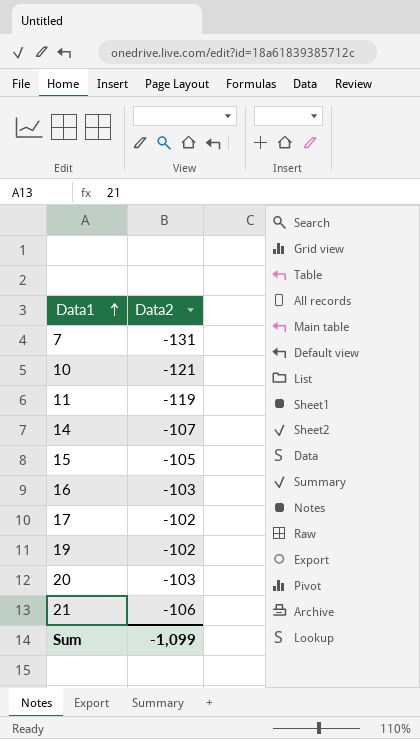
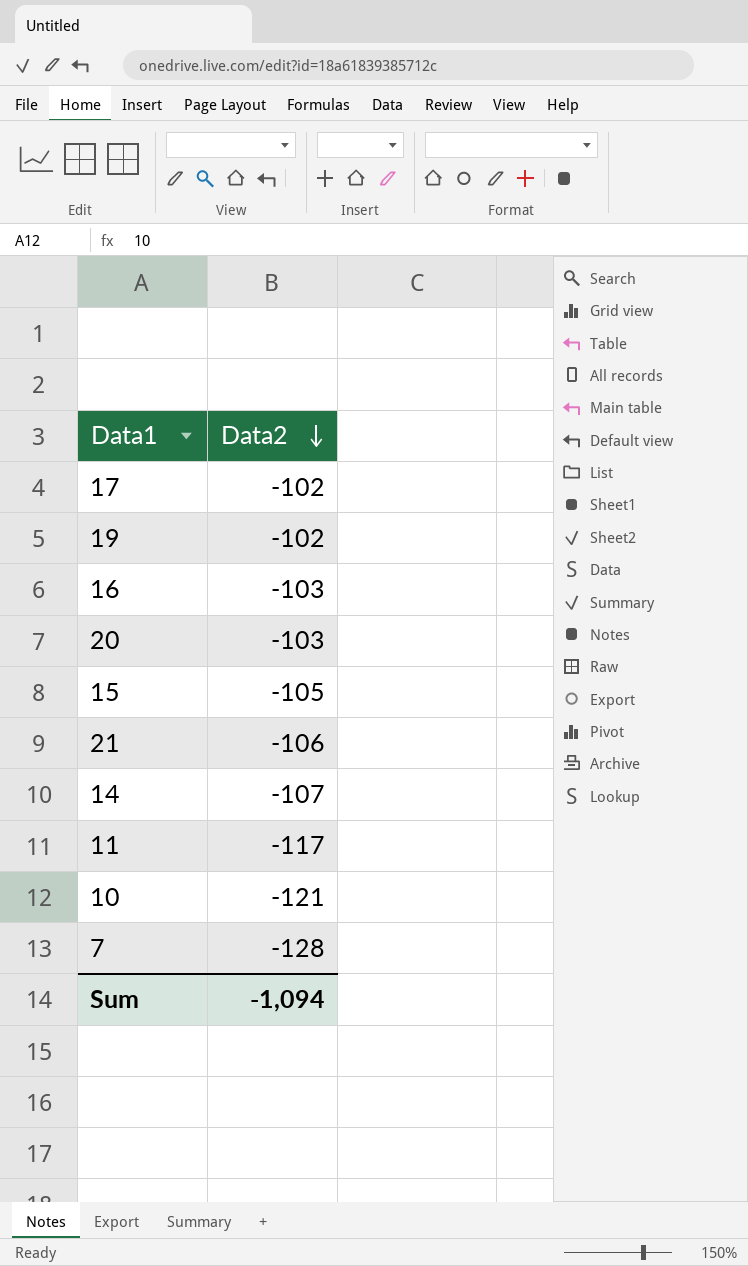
row order: Data1 ascending -> Data2 descending
11 | Data2: -119 -> -117
7 | Data2: -131 -> -128
Sum | Data2: -1,099 -> -1,094

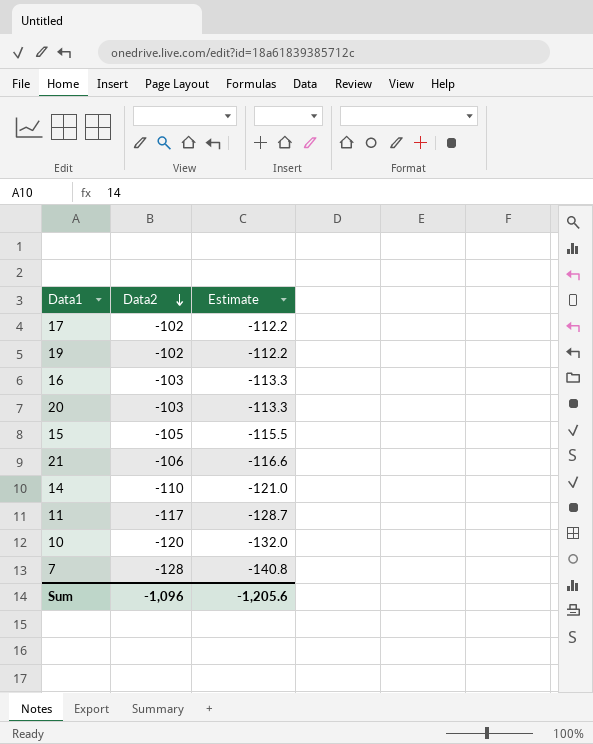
column Estimate | formula: none -> [Data2] * 1.1
14 | Data2: -107 -> -110
10 | Data2: -121 -> -120
Sum | Data2: -1,094 -> -1,096

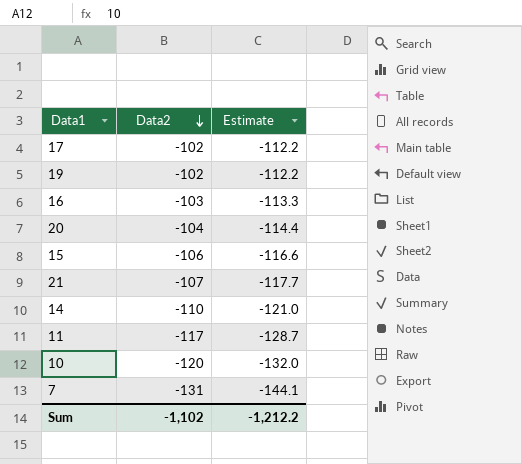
20 | Data2: -103 -> -104
20 | Estimate: -113.3 -> -114.4
15 | Data2: -105 -> -106
15 | Estimate: -115.5 -> -116.6
21 | Data2: -106 -> -107
21 | Estimate: -116.6 -> -117.7
7 | Data2: -128 -> -131
7 | Estimate: -140.8 -> -144.1
Sum | Data2: -1,096 -> -1,102
Sum | Estimate: -1,205.6 -> -1,212.2

